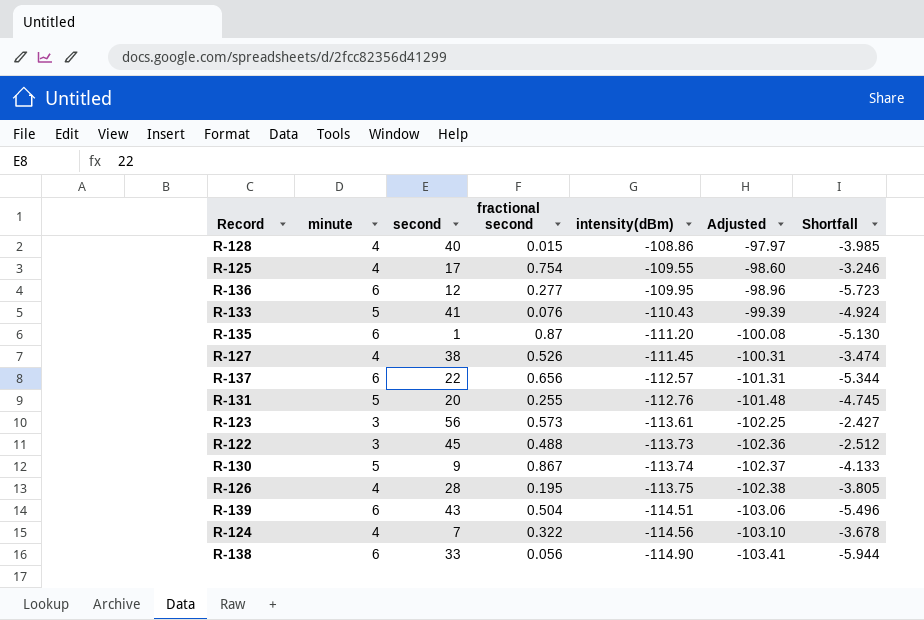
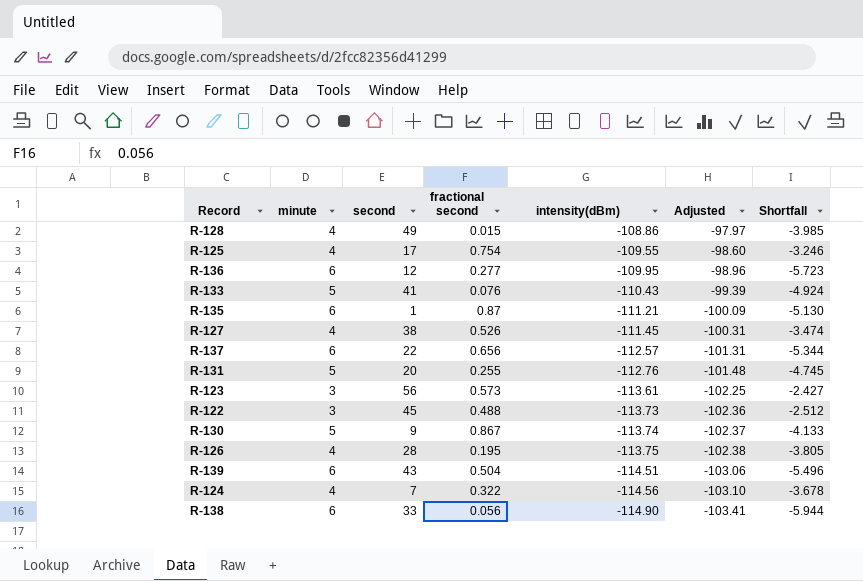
R-128 | second: 40 -> 49
R-135 | intensity(dBm): -111.20 -> -111.21
R-135 | Adjusted: -100.08 -> -100.09

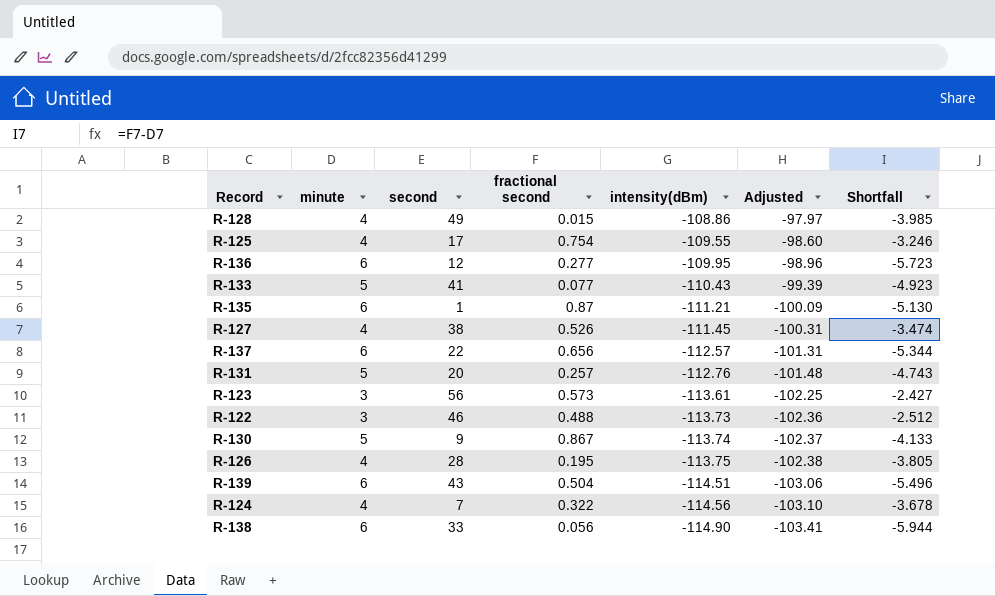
R-133 | fractional second: 0.076 -> 0.077
R-133 | Shortfall: -4.924 -> -4.923
R-131 | fractional second: 0.255 -> 0.257
R-131 | Shortfall: -4.745 -> -4.743
R-122 | second: 45 -> 46

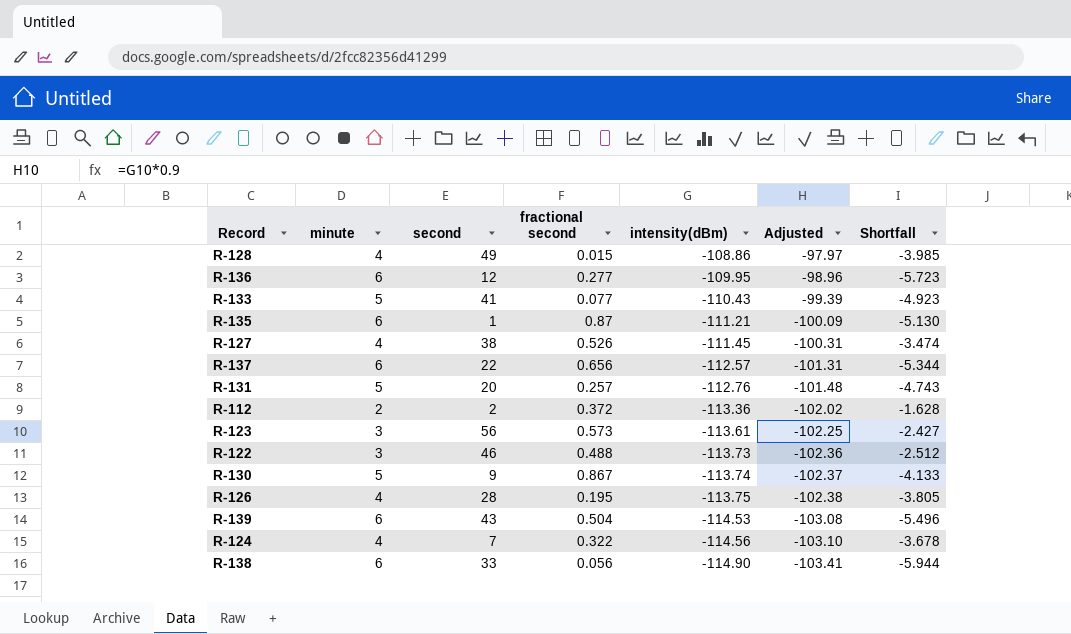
row R-125: 4 | 17 | 0.754 | -109.55 | -98.60 | -3.246 -> none
row R-112: none -> 2 | 2 | 0.372 | -113.36 | -102.02 | -1.628
R-139 | intensity(dBm): -114.51 -> -114.53
R-139 | Adjusted: -103.06 -> -103.08

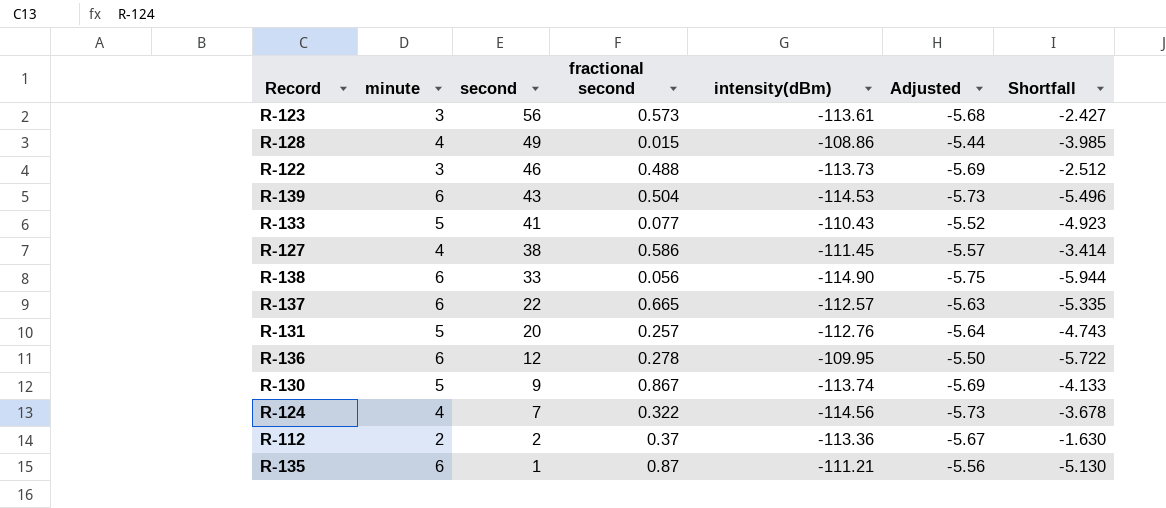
row order: intensity(dBm) descending -> second descending
column Adjusted | formula: [intensity(dBm)] * 0.9 -> [intensity(dBm)] * 0.05
row R-126: 4 | 28 | 0.195 | -113.75 | -102.38 | -3.805 -> none
R-127 | fractional second: 0.526 -> 0.586
R-127 | Shortfall: -3.474 -> -3.414
R-137 | fractional second: 0.656 -> 0.665
R-137 | Shortfall: -5.344 -> -5.335
R-136 | fractional second: 0.277 -> 0.278
R-136 | Shortfall: -5.723 -> -5.722
R-112 | fractional second: 0.372 -> 0.37
R-112 | Shortfall: -1.628 -> -1.630

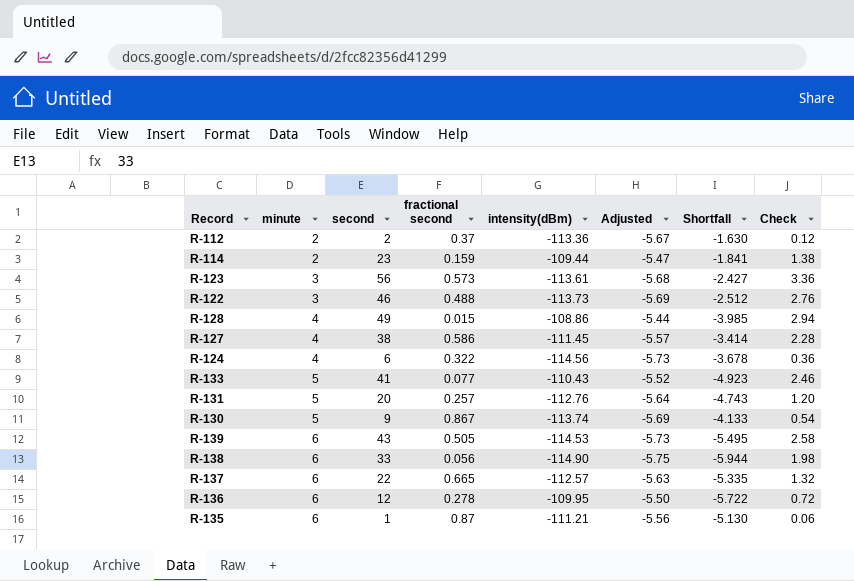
row order: second descending -> minute ascending
column Check | formula: none -> [second] * 0.06
row R-114: none -> 2 | 23 | 0.159 | -109.44 | -5.47 | -1.841 | 1.38
R-124 | second: 7 -> 6
R-139 | fractional second: 0.504 -> 0.505
R-139 | Shortfall: -5.496 -> -5.495

